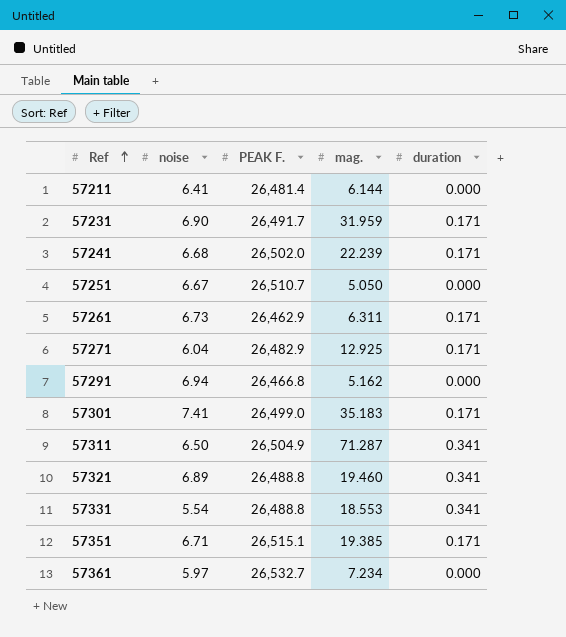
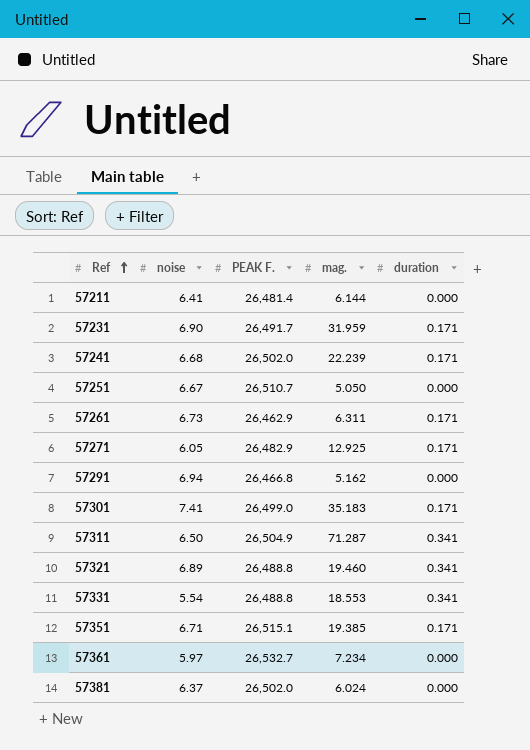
57271 | noise: 6.04 -> 6.05
row 57381: none -> 6.37 | 26,502.0 | 6.024 | 0.000

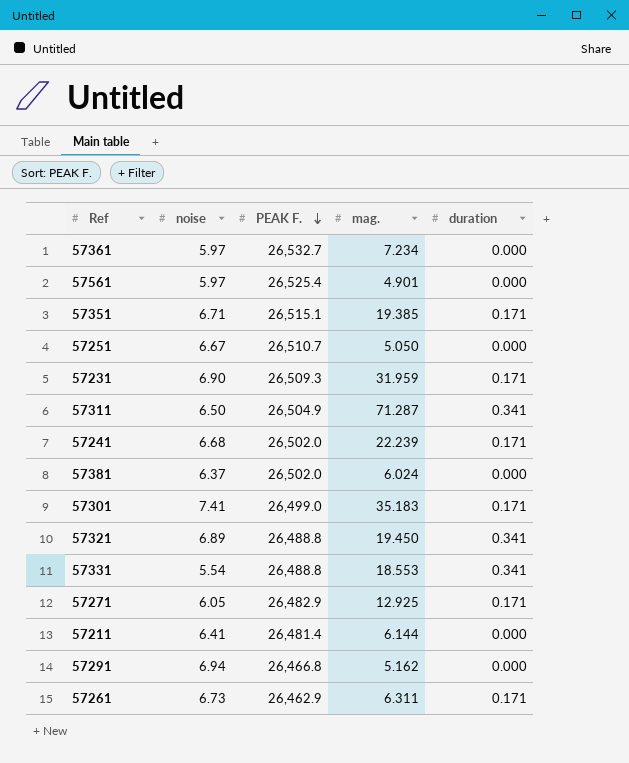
row order: Ref ascending -> PEAK F. descending
row 57561: none -> 5.97 | 26,525.4 | 4.901 | 0.000
57231 | PEAK F.: 26,491.7 -> 26,509.3
57321 | mag.: 19.460 -> 19.450

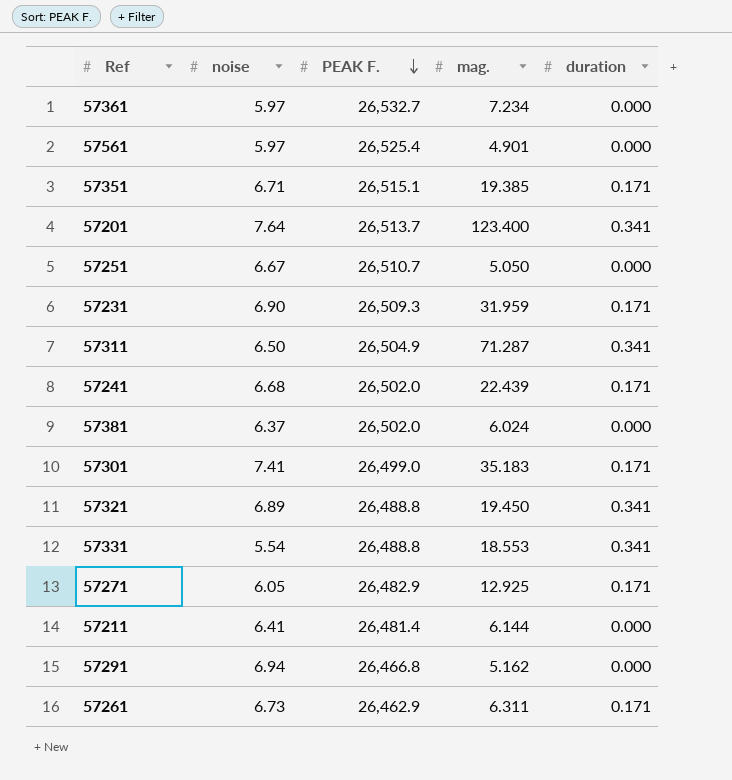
row 57201: none -> 7.64 | 26,513.7 | 123.400 | 0.341
57241 | mag.: 22.239 -> 22.439

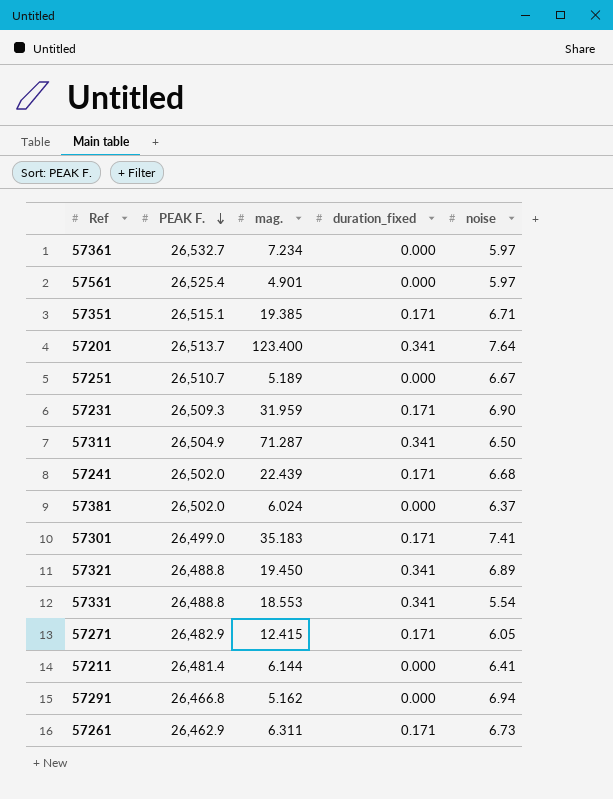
column name: duration -> duration_fixed
column noise | position: 2 -> 5
57251 | mag.: 5.050 -> 5.189
57271 | mag.: 12.925 -> 12.415

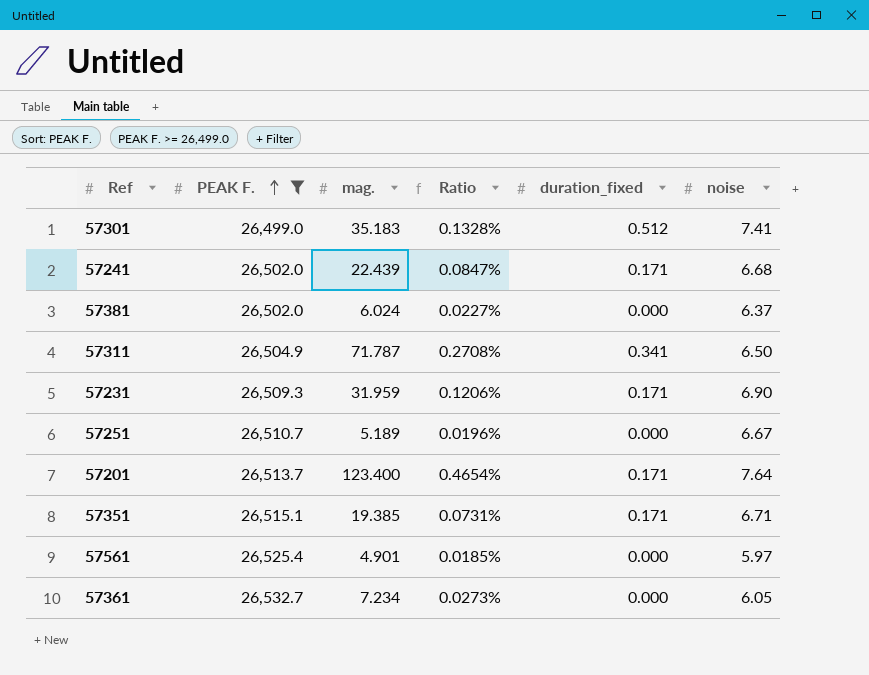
filter: none -> PEAK F. >= 26,499.0
row order: PEAK F. descending -> PEAK F. ascending
column Ratio | formula: none -> [mag.] / [PEAK F.]
57301 | duration_fixed: 0.171 -> 0.512
57311 | mag.: 71.287 -> 71.787
57201 | duration_fixed: 0.341 -> 0.171
57361 | noise: 5.97 -> 6.05

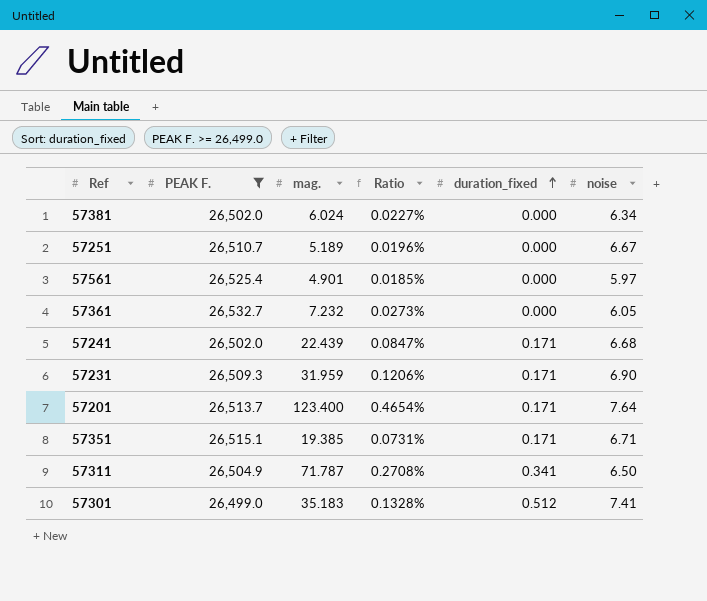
row order: PEAK F. ascending -> duration_fixed ascending
57381 | noise: 6.37 -> 6.34
57361 | mag.: 7.234 -> 7.232

